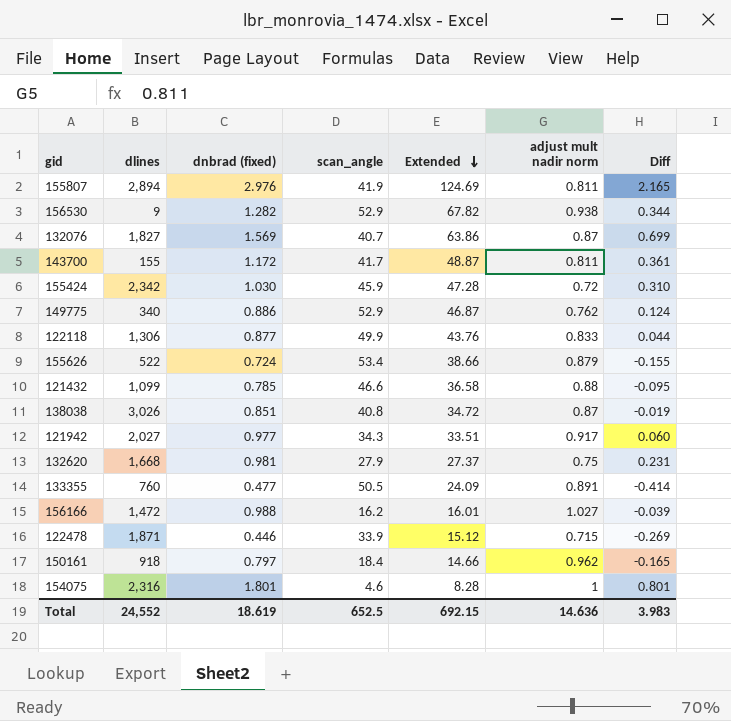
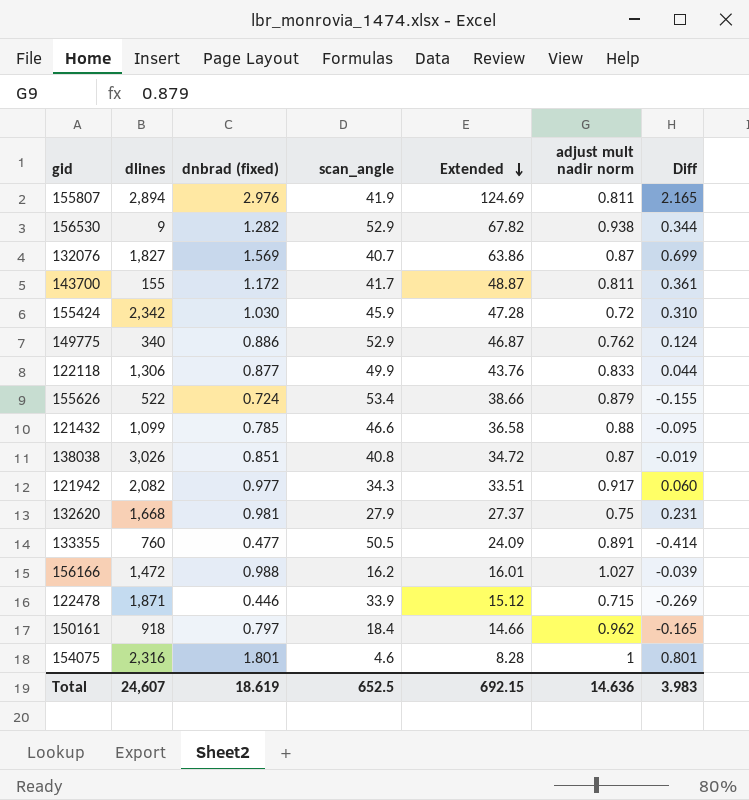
121942 | dlines: 2,027 -> 2,082
Total | dlines: 24,552 -> 24,607

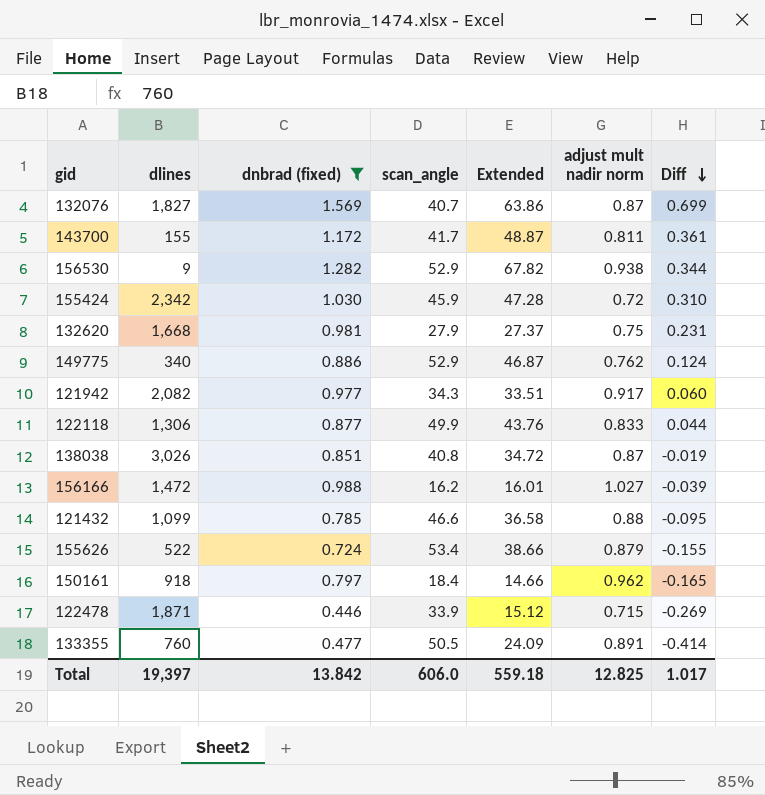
filter: none -> dnbrad (fixed) <= 1.569
row order: Extended descending -> Diff descending
Total | dlines: 24,607 -> 19,397
Total | dnbrad (fixed): 18.619 -> 13.842
Total | scan_angle: 652.5 -> 606.0
Total | Extended: 692.15 -> 559.18
Total | adjust mult nadir norm: 14.636 -> 12.825
Total | Diff: 3.983 -> 1.017

